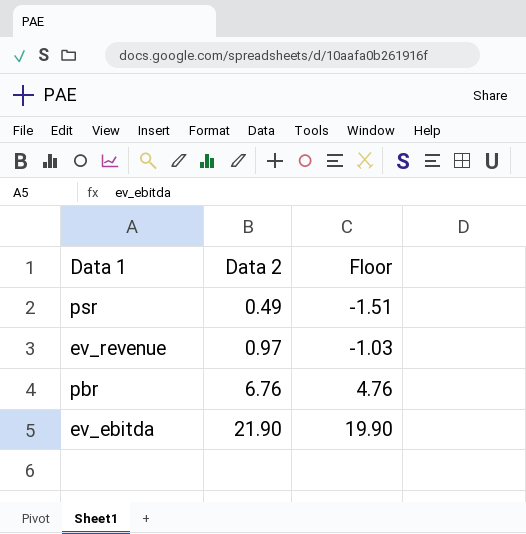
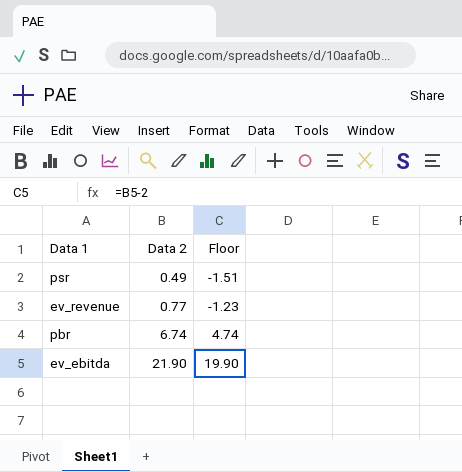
ev_revenue | Data 2: 0.97 -> 0.77
ev_revenue | Floor: -1.03 -> -1.23
pbr | Data 2: 6.76 -> 6.74
pbr | Floor: 4.76 -> 4.74

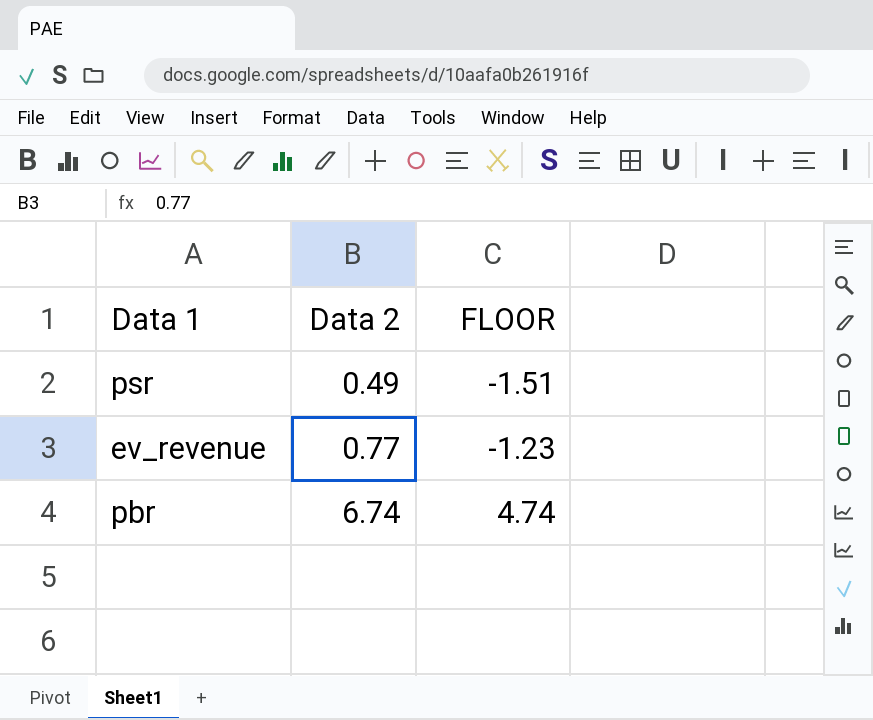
column name: Floor -> FLOOR
row ev_ebitda: 21.90 | 19.90 -> none

